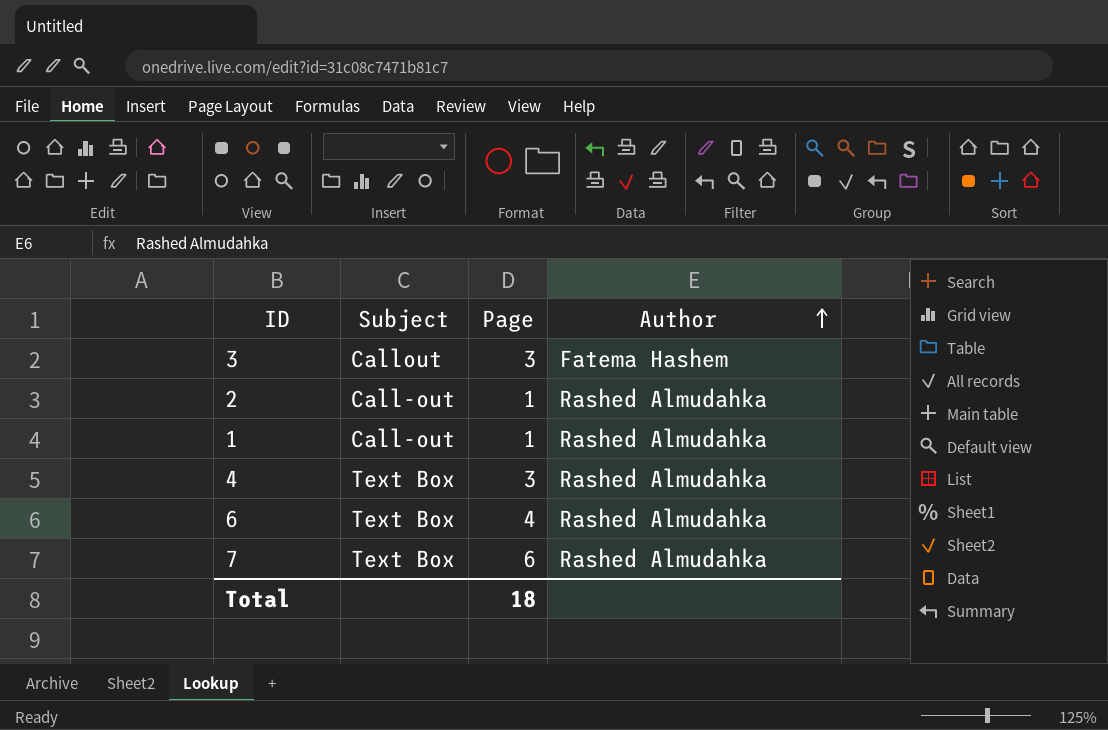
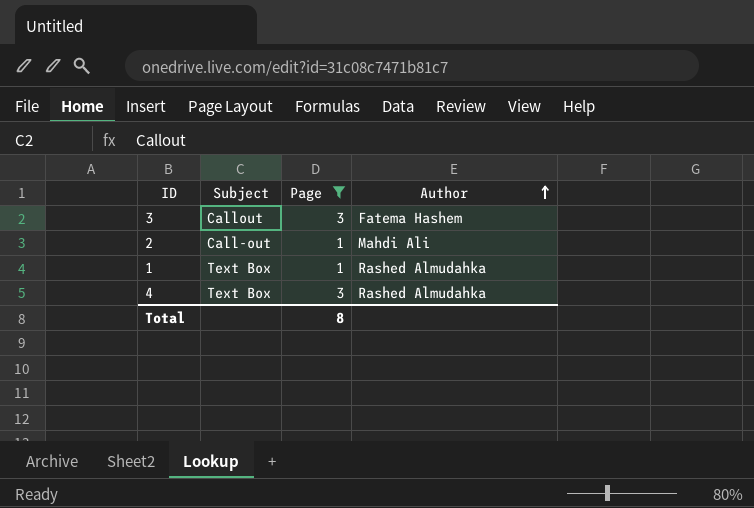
filter: none -> Page <= 3
2 | Author: Rashed Almudahka -> Mahdi Ali
1 | Subject: Call-out -> Text Box
Total | Page: 18 -> 8

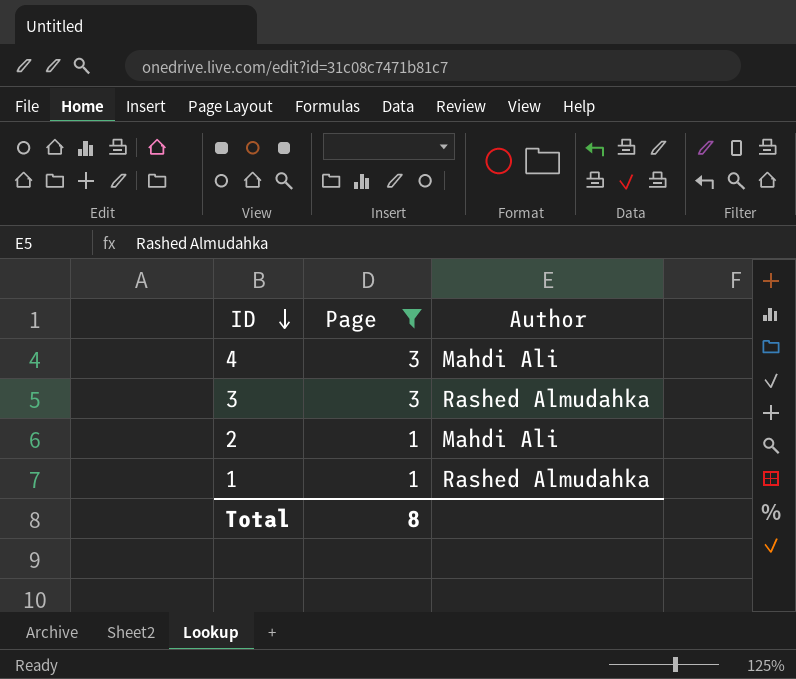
row order: Author ascending -> ID descending
column Subject | position: 2 -> none
4 | Author: Rashed Almudahka -> Mahdi Ali
3 | Author: Fatema Hashem -> Rashed Almudahka

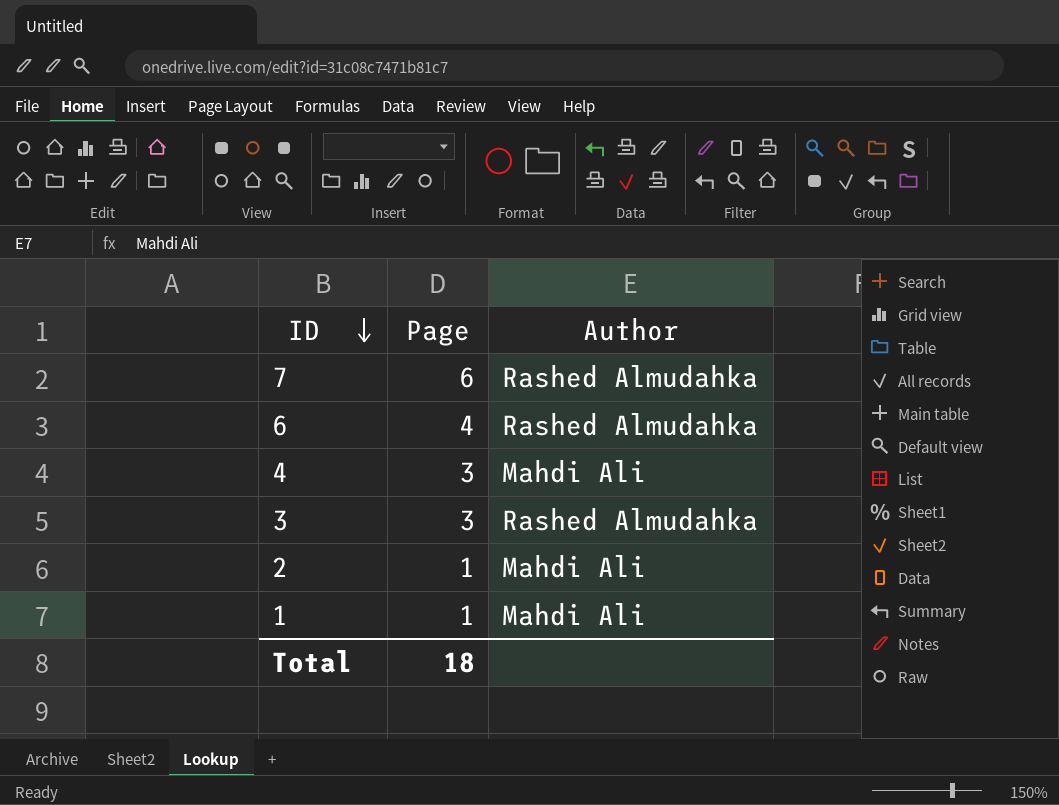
filter: Page <= 3 -> none
1 | Author: Rashed Almudahka -> Mahdi Ali
Total | Page: 8 -> 18

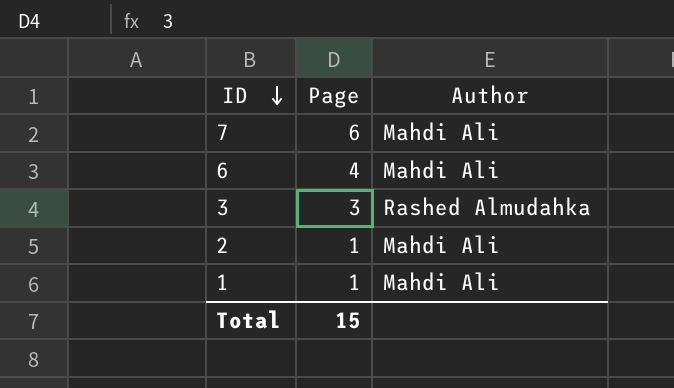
row 4: 3 | Mahdi Ali -> none
7 | Author: Rashed Almudahka -> Mahdi Ali
6 | Author: Rashed Almudahka -> Mahdi Ali
Total | Page: 18 -> 15

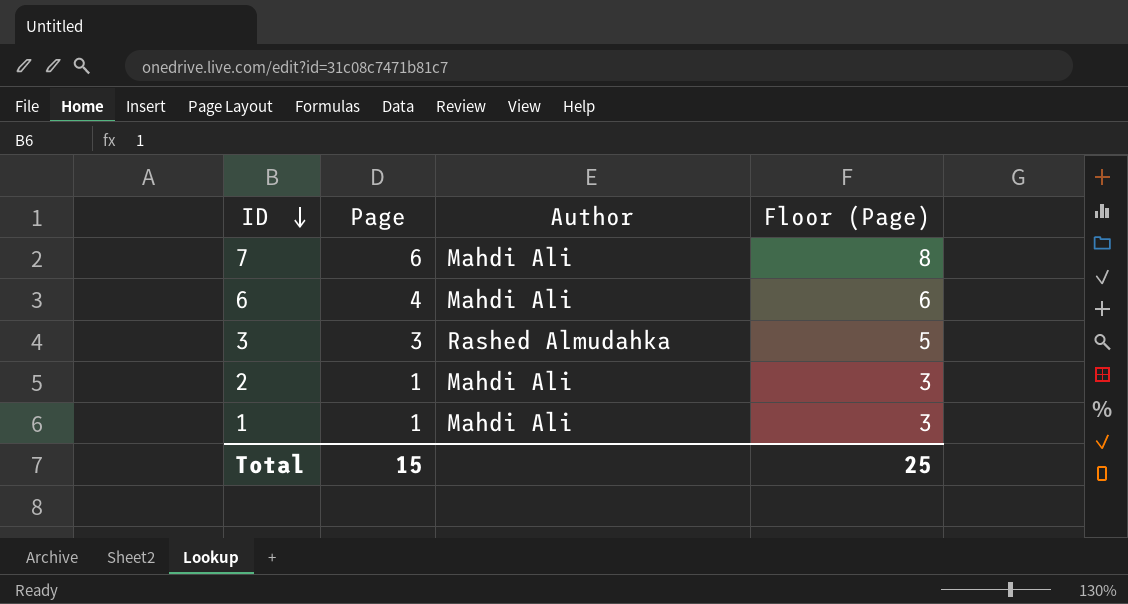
column Floor (Page) | formula: none -> [Page] + 2

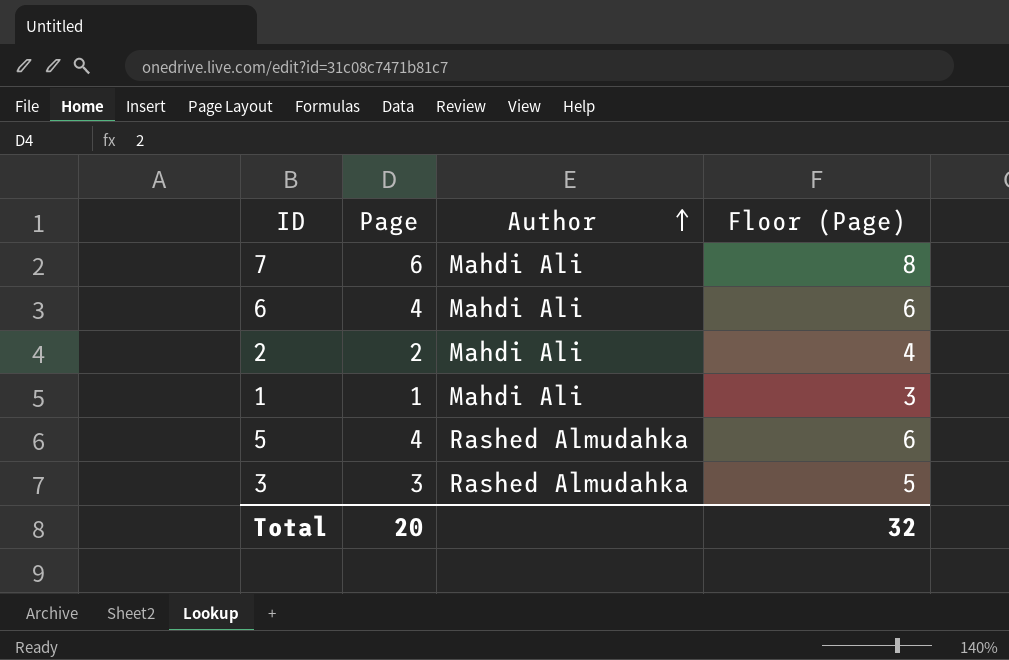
row order: ID descending -> Author ascending
2 | Page: 1 -> 2
2 | Floor (Page): 3 -> 4
row 5: none -> 4 | Rashed Almudahka | 6
Total | Page: 15 -> 20
Total | Floor (Page): 25 -> 32

